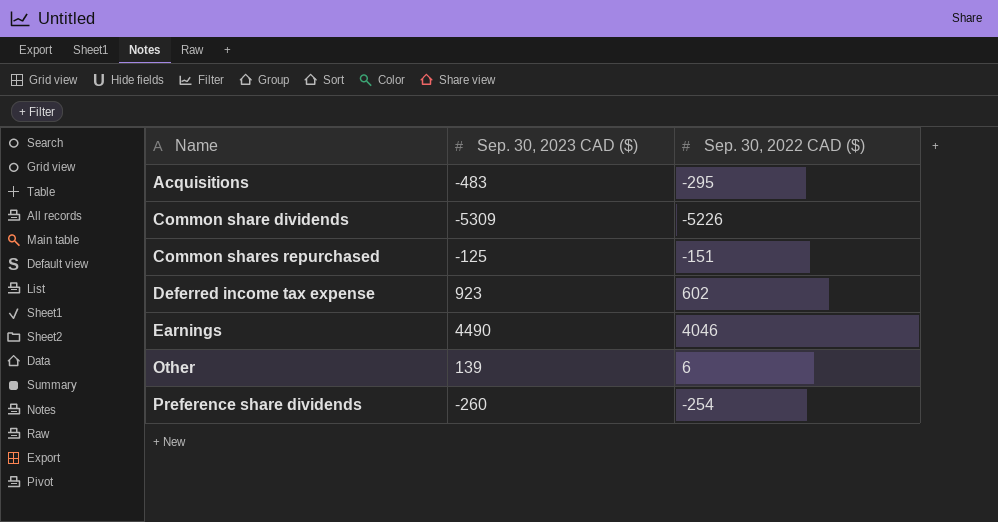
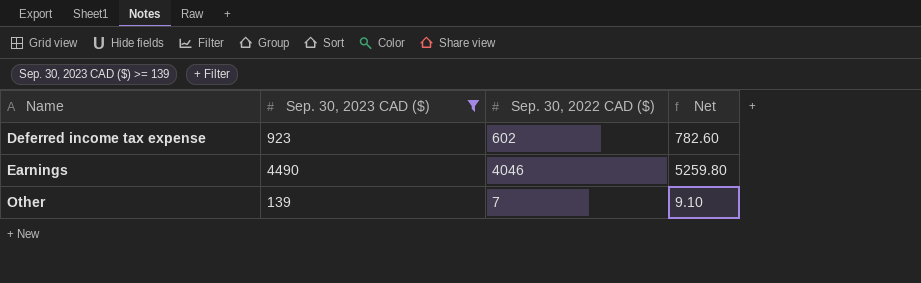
filter: none -> Sep. 30, 2023 CAD ($) >= 139
column Net | formula: none -> [Sep. 30, 2022 CAD ($)] * 1.3
Other | Sep. 30, 2022 CAD ($): 6 -> 7

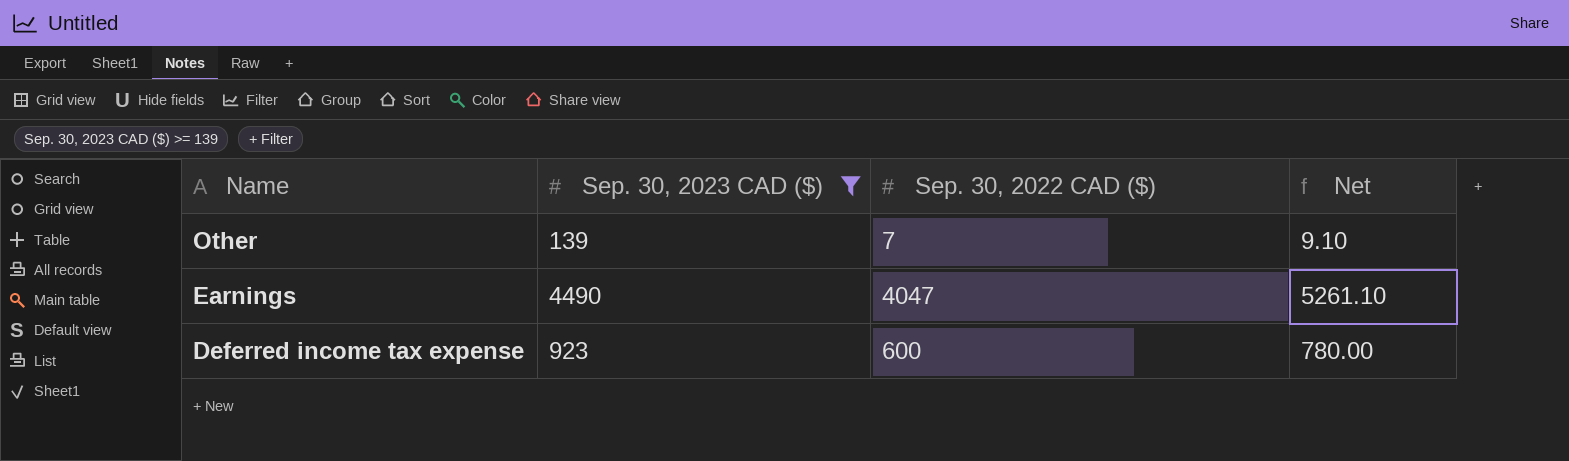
row order: Name ascending -> Name descending
Earnings | Sep. 30, 2022 CAD ($): 4046 -> 4047
Earnings | Net: 5259.80 -> 5261.10
Deferred income tax expense | Sep. 30, 2022 CAD ($): 602 -> 600
Deferred income tax expense | Net: 782.60 -> 780.00

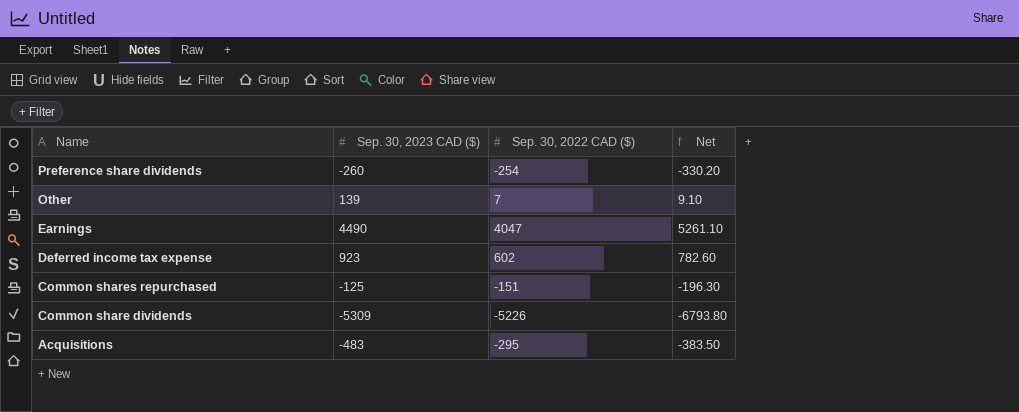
filter: Sep. 30, 2023 CAD ($) >= 139 -> none
Deferred income tax expense | Sep. 30, 2022 CAD ($): 600 -> 602
Deferred income tax expense | Net: 780.00 -> 782.60

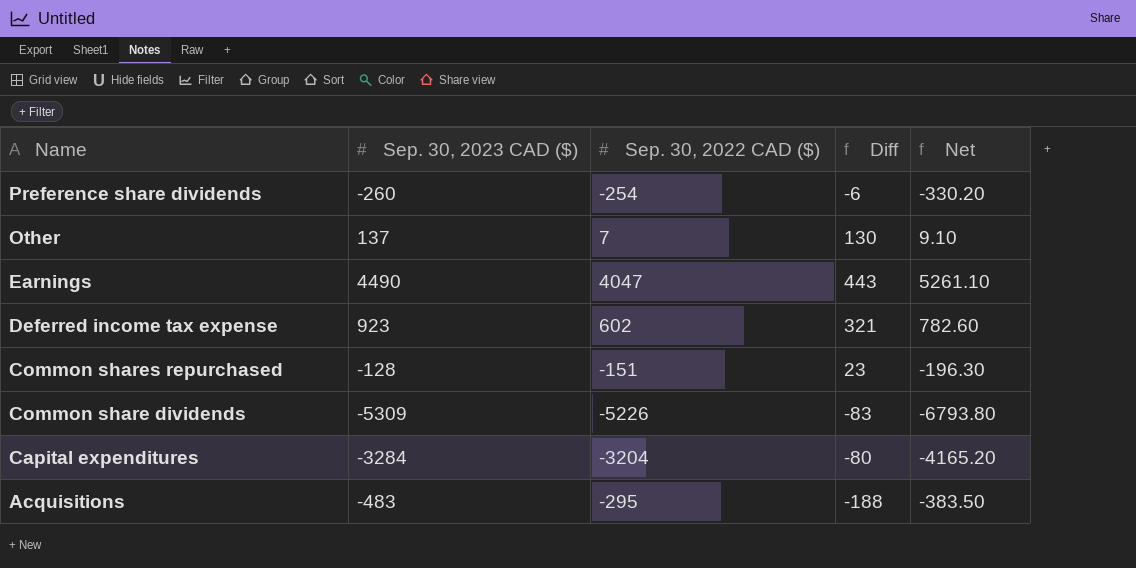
column Diff | formula: none -> [Sep. 30, 2023 CAD ($)] - [Sep. 30, 2022 CAD ($)]
Other | Sep. 30, 2023 CAD ($): 139 -> 137
Common shares repurchased | Sep. 30, 2023 CAD ($): -125 -> -128
row Capital expenditures: none -> -3284 | -3204 | -80 | -4165.20

